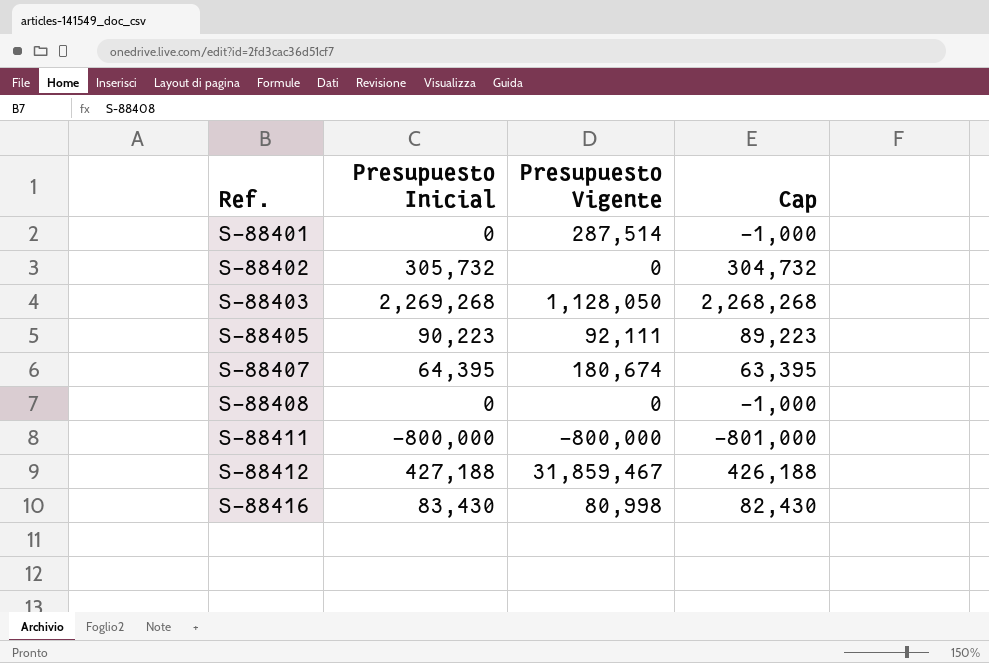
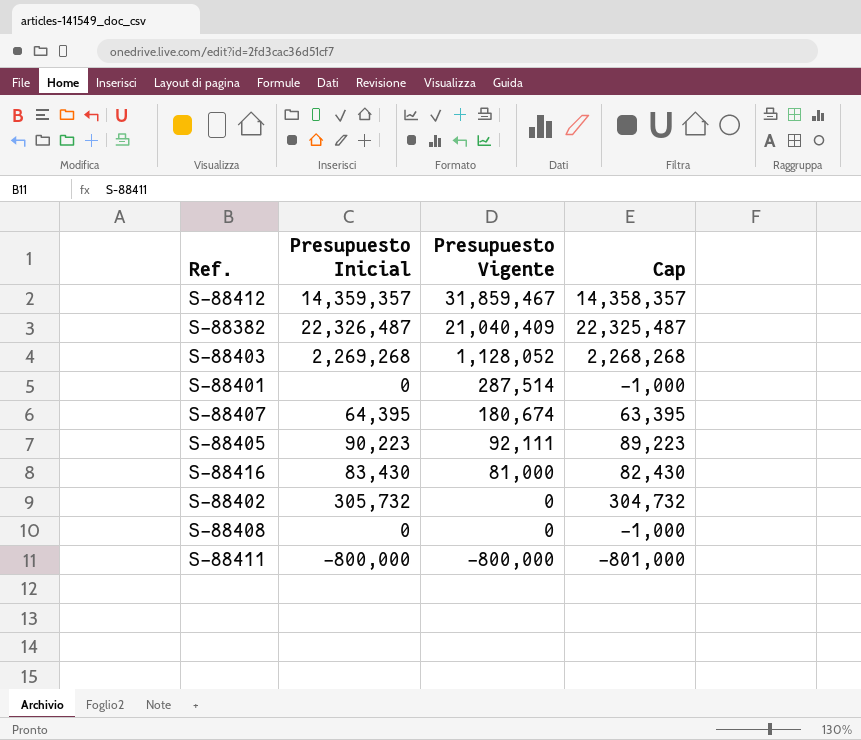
row order: Ref. ascending -> Presupuesto Vigente descending
S-88412 | Presupuesto Inicial: 427,188 -> 14,359,357
S-88412 | Cap: 426,188 -> 14,358,357
row S-88382: none -> 22,326,487 | 21,040,409 | 22,325,487
S-88403 | Presupuesto Vigente: 1,128,050 -> 1,128,052
S-88416 | Presupuesto Vigente: 80,998 -> 81,000

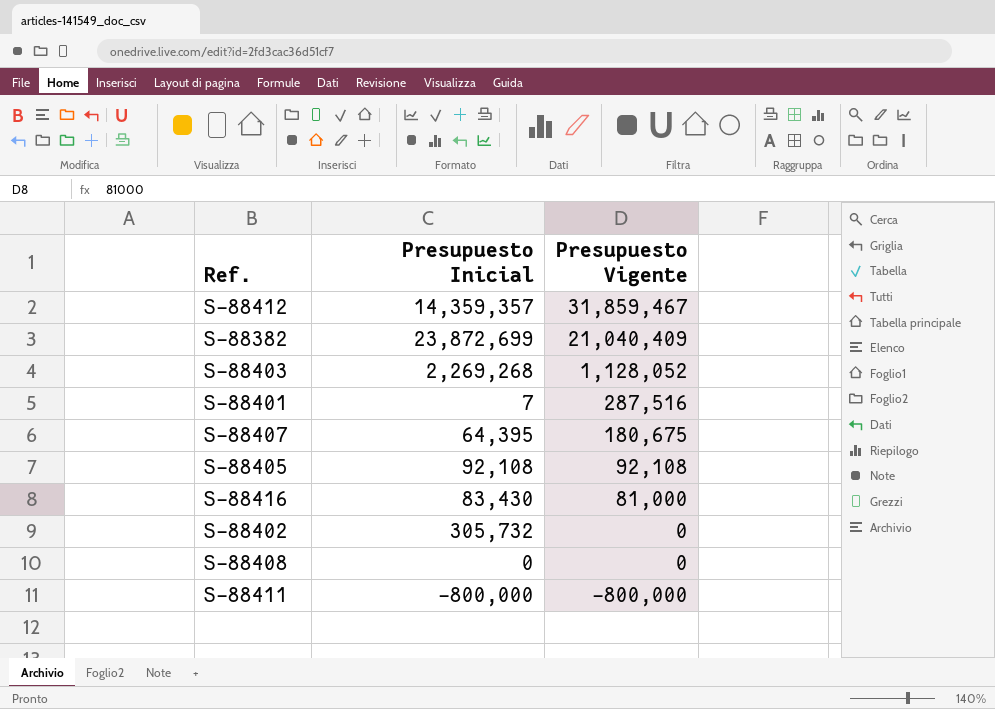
column Cap | formula: [Presupuesto Inicial] - 1000 -> none
S-88382 | Presupuesto Inicial: 22,326,487 -> 23,872,699
S-88401 | Presupuesto Inicial: 0 -> 7
S-88401 | Presupuesto Vigente: 287,514 -> 287,516
S-88407 | Presupuesto Vigente: 180,674 -> 180,675
S-88405 | Presupuesto Inicial: 90,223 -> 92,108
S-88405 | Presupuesto Vigente: 92,111 -> 92,108

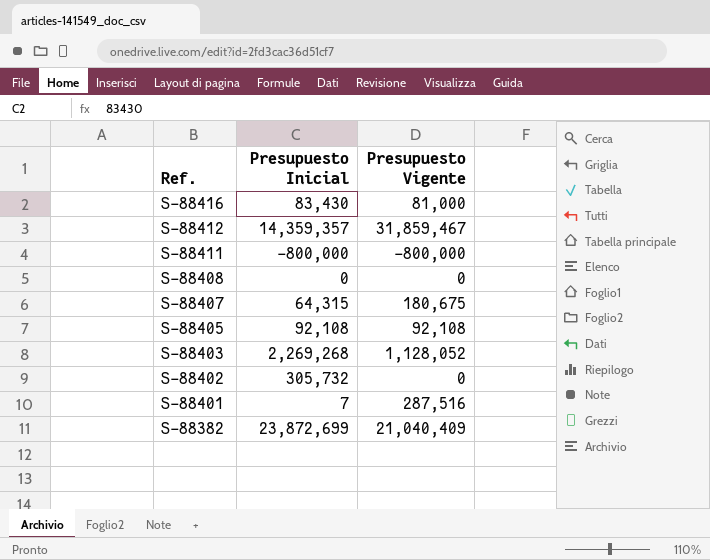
row order: Presupuesto Vigente descending -> Ref. descending
S-88407 | Presupuesto Inicial: 64,395 -> 64,315

